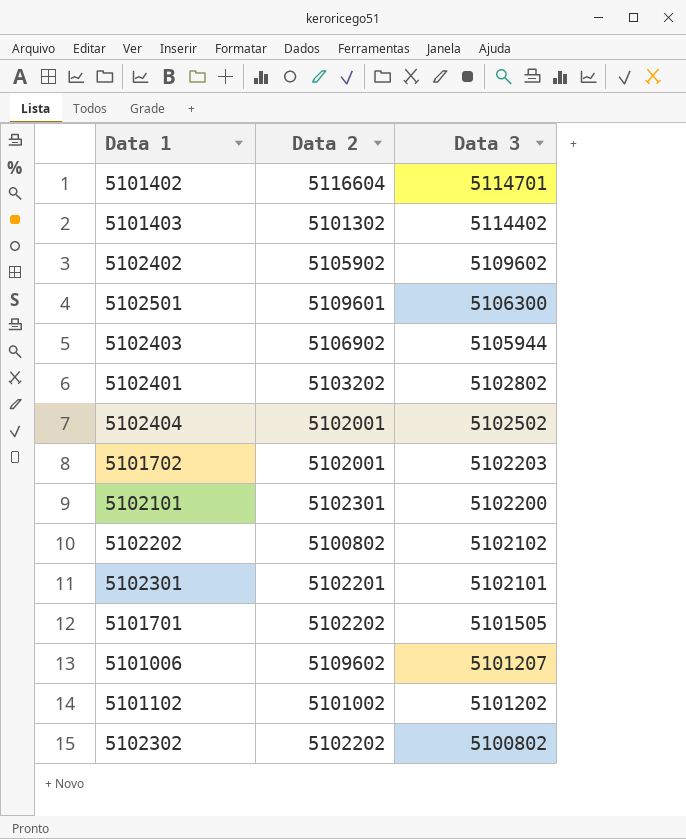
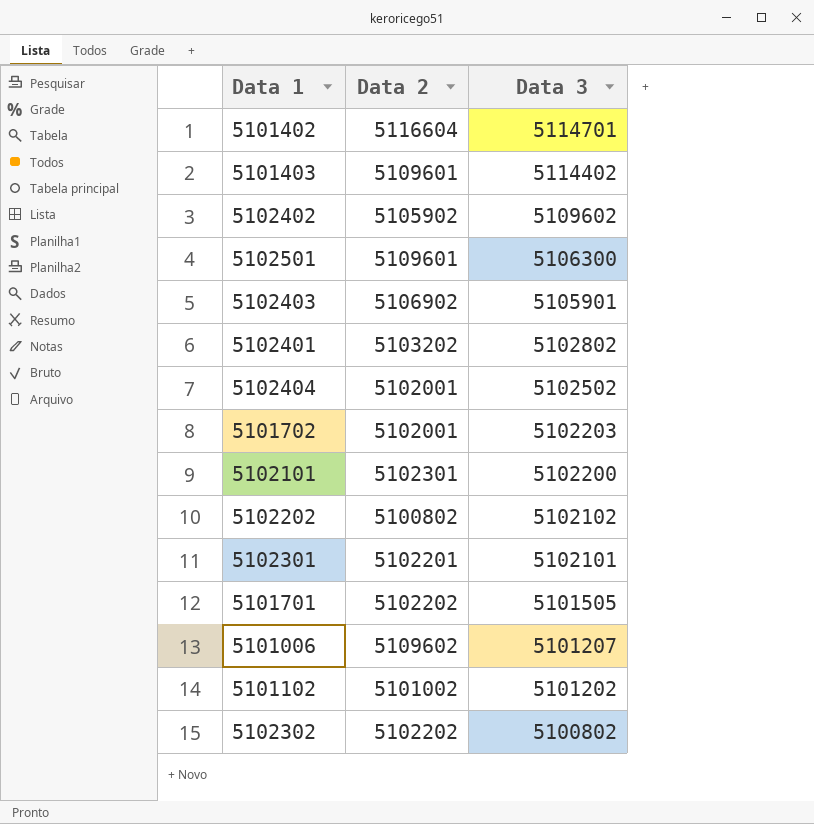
5101403 | Data 2: 5101302 -> 5109601
5102403 | Data 3: 5105944 -> 5105901

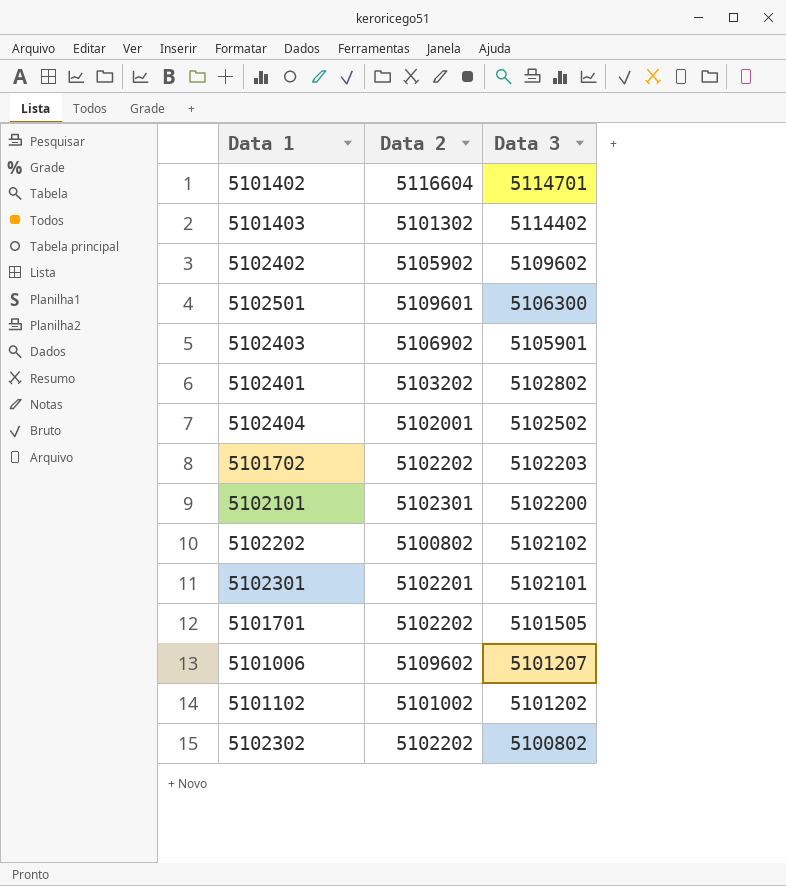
5101403 | Data 2: 5109601 -> 5101302
5101702 | Data 2: 5102001 -> 5102202

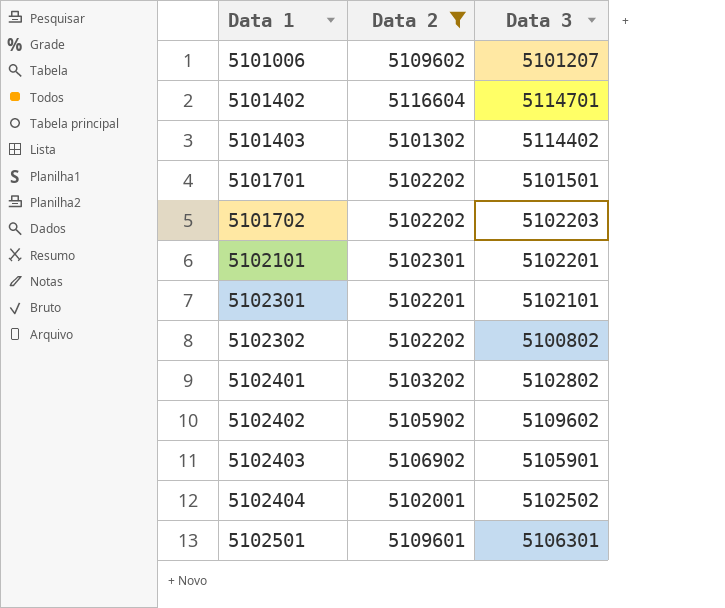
filter: none -> Data 2 >= 5101302
row order: Data 3 descending -> Data 1 ascending
5101701 | Data 3: 5101505 -> 5101501
5102101 | Data 3: 5102200 -> 5102201
5102501 | Data 3: 5106300 -> 5106301

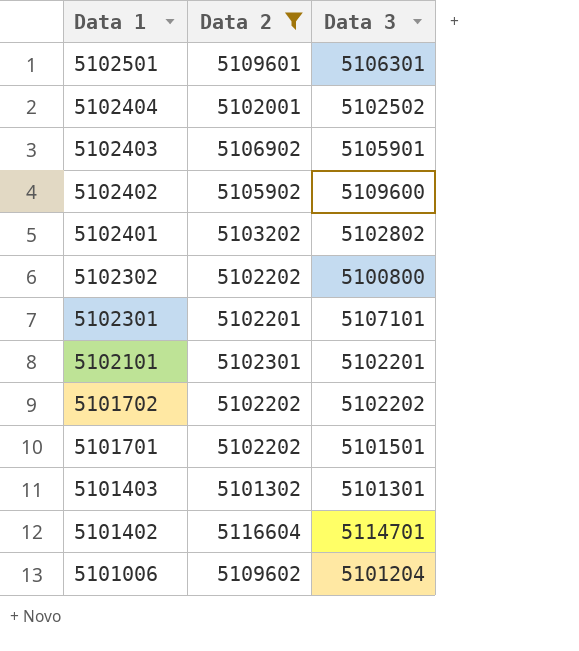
row order: Data 1 ascending -> Data 1 descending
5102402 | Data 3: 5109602 -> 5109600
5102302 | Data 3: 5100802 -> 5100800
5102301 | Data 3: 5102101 -> 5107101
5101702 | Data 3: 5102203 -> 5102202
5101403 | Data 3: 5114402 -> 5101301
5101006 | Data 3: 5101207 -> 5101204

